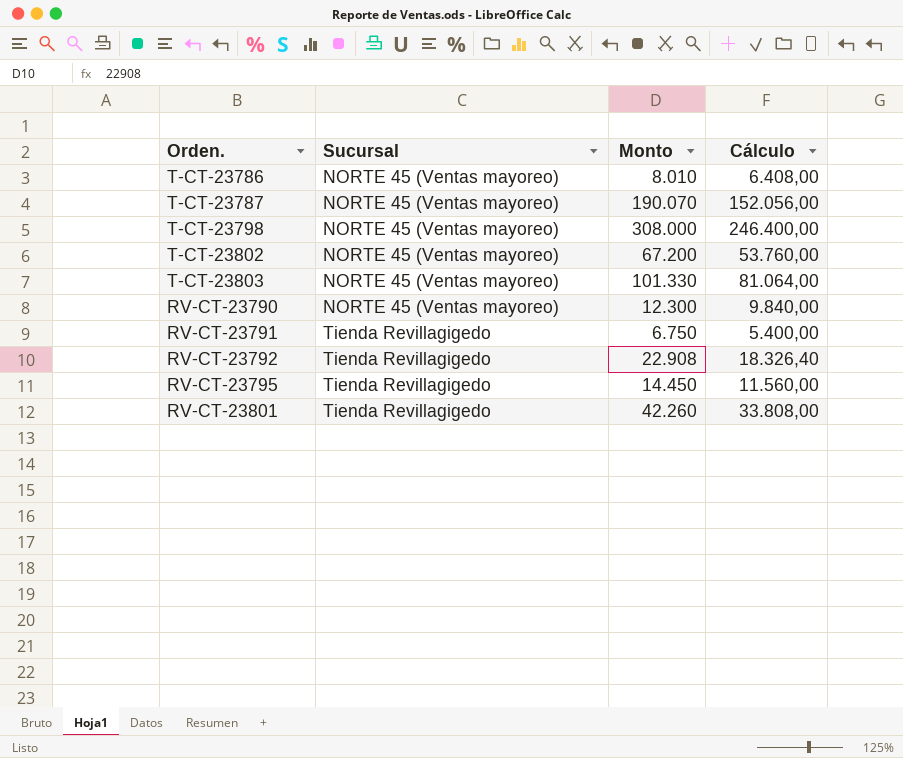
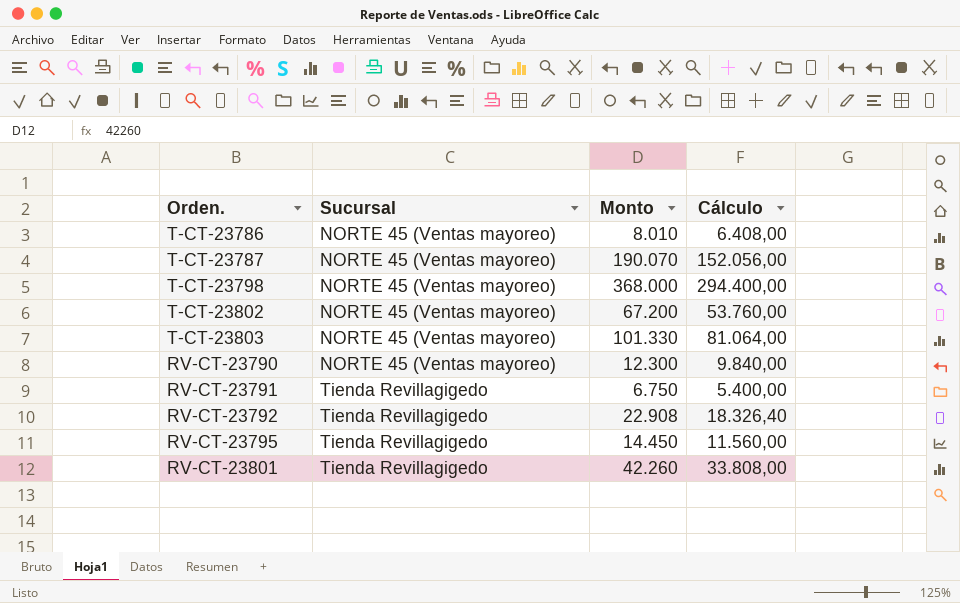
T-CT-23798 | Monto: 308.000 -> 368.000
T-CT-23798 | Cálculo: 246.400,00 -> 294.400,00

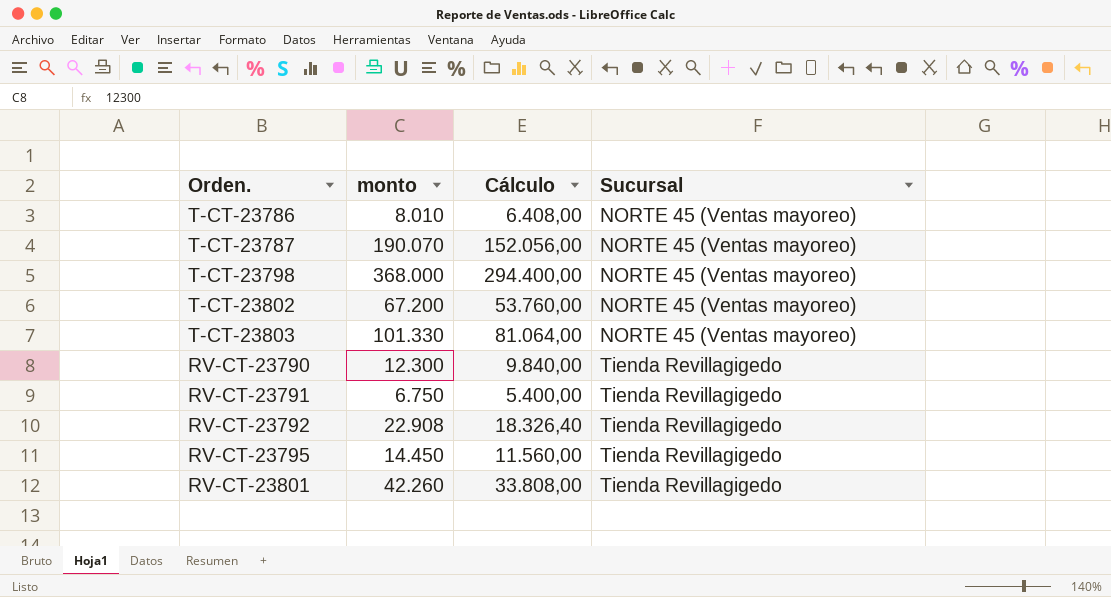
column name: Monto -> monto
column Sucursal | position: 2 -> 4
RV-CT-23790 | Sucursal: NORTE 45 (Ventas mayoreo) -> Tienda Revillagigedo

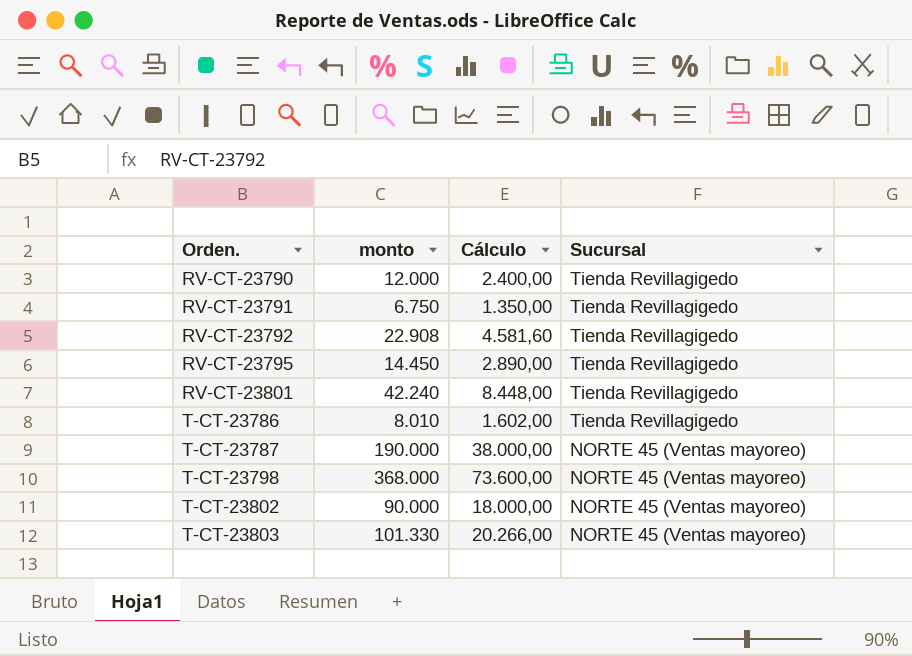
row order: Sucursal ascending -> Orden. ascending
column Cálculo | formula: [monto] * 0,8 -> [monto] * 0,2
RV-CT-23790 | monto: 12.300 -> 12.000
RV-CT-23801 | monto: 42.260 -> 42.240
T-CT-23786 | Sucursal: NORTE 45 (Ventas mayoreo) -> Tienda Revillagigedo
T-CT-23787 | monto: 190.070 -> 190.000
T-CT-23802 | monto: 67.200 -> 90.000

